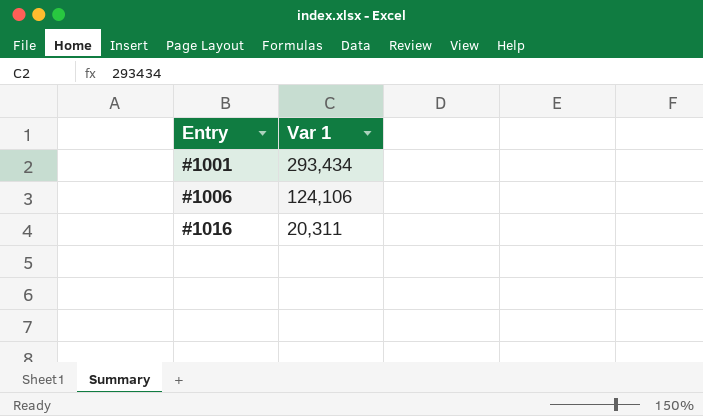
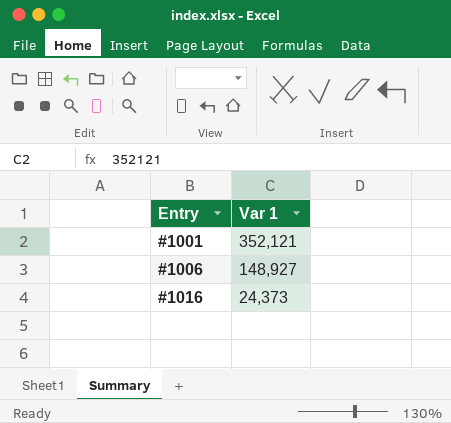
#1001 | Var 1: 293,434 -> 352,121
#1006 | Var 1: 124,106 -> 148,927
#1016 | Var 1: 20,311 -> 24,373

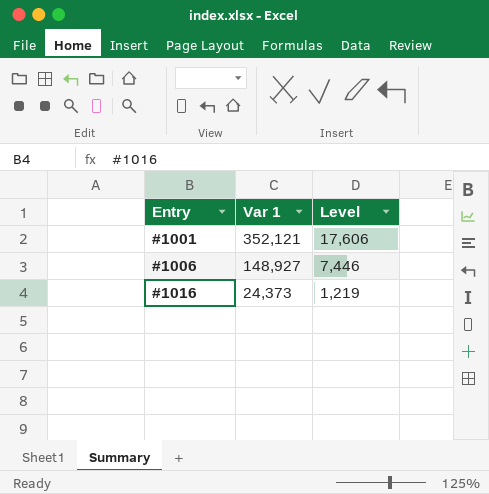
column Level | formula: none -> [Var 1] * 0.05

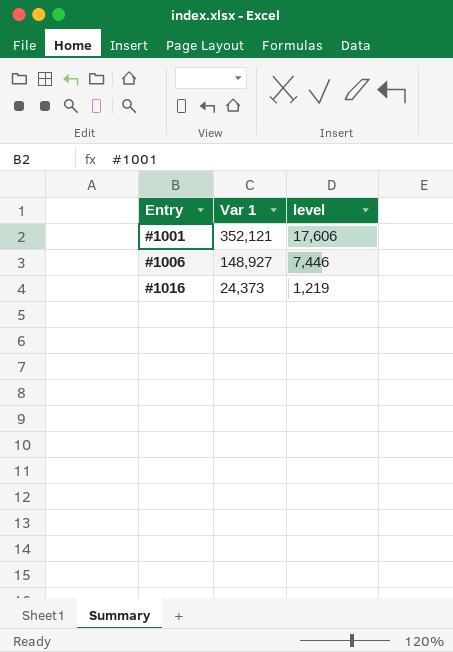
column name: Level -> level

